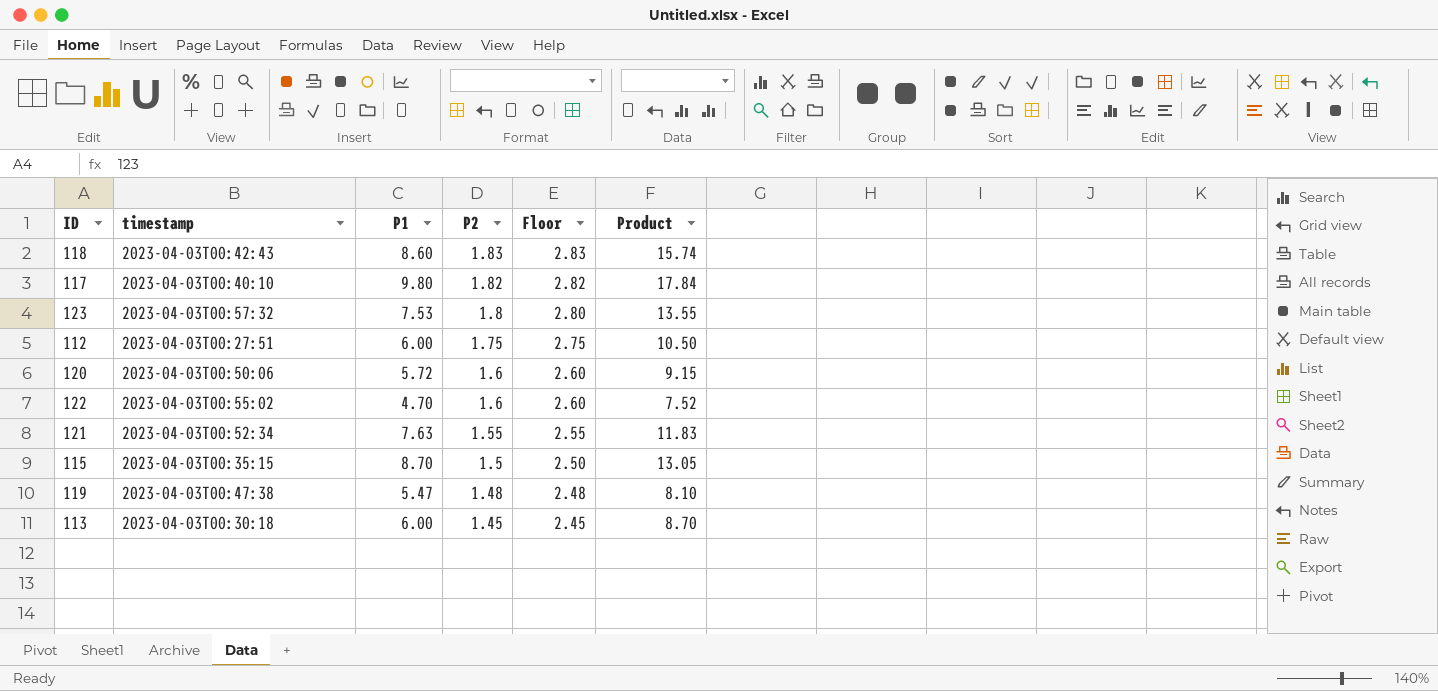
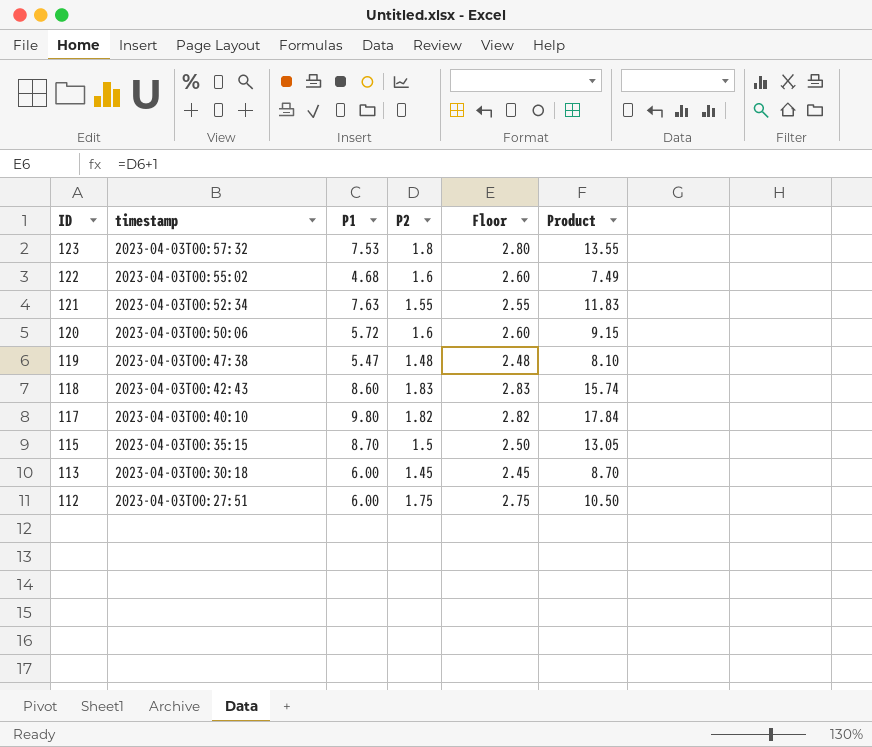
row order: P2 descending -> ID descending
122 | P1: 4.70 -> 4.68
122 | Product: 7.52 -> 7.49

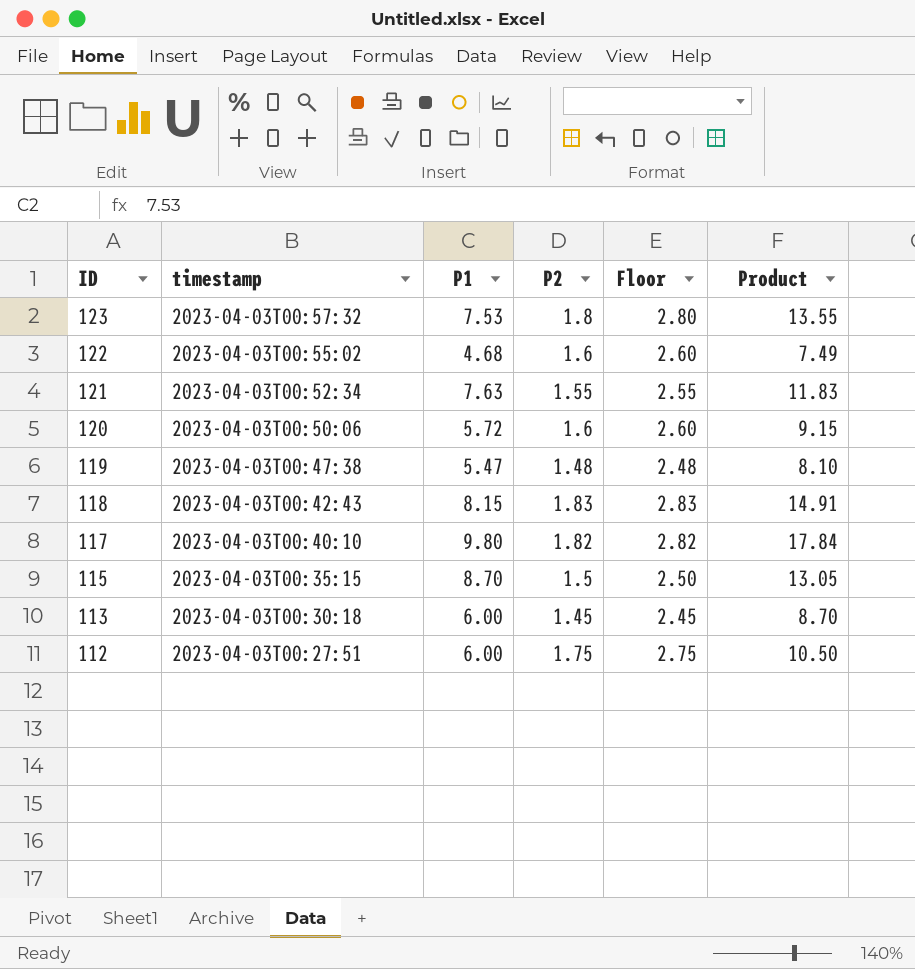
118 | P1: 8.60 -> 8.15
118 | Product: 15.74 -> 14.91

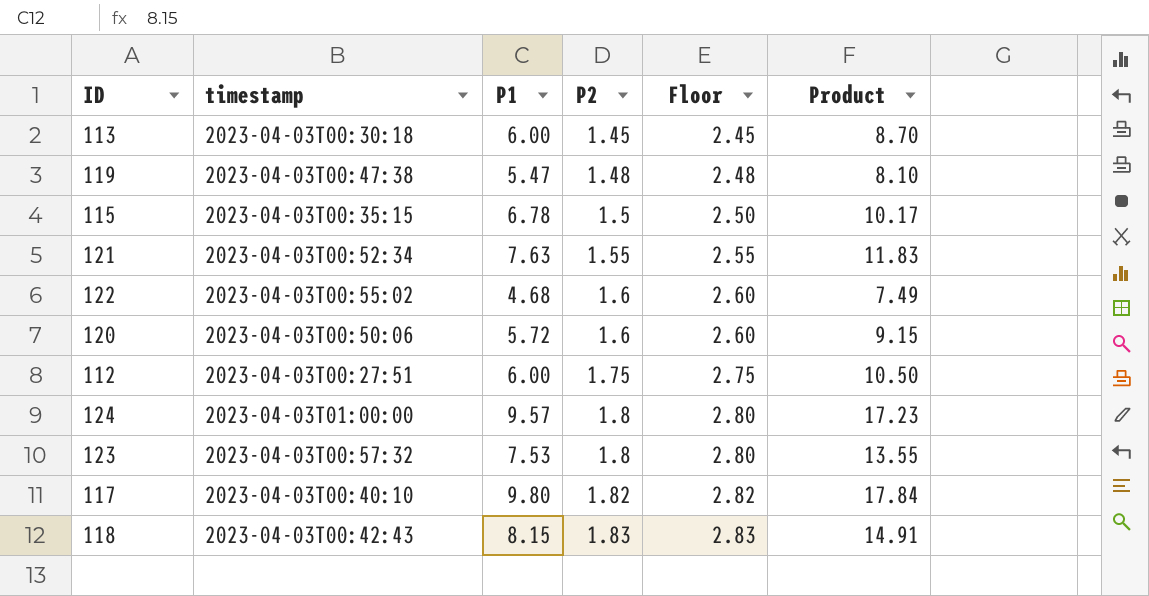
row order: ID descending -> P2 ascending
115 | P1: 8.70 -> 6.78
115 | Product: 13.05 -> 10.17
row 124: none -> 2023-04-03T01:00:00 | 9.57 | 1.8 | 2.80 | 17.23

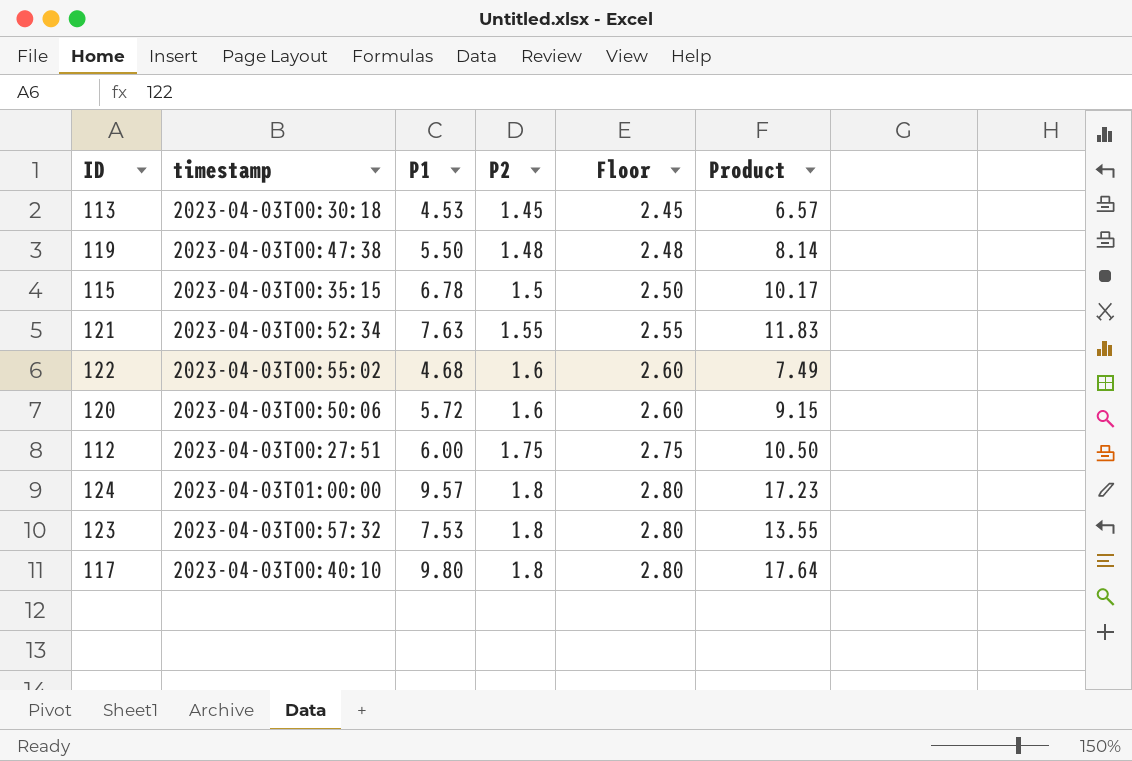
row 118: 2023-04-03T00:42:43 | 8.15 | 1.83 | 2.83 | 14.91 -> none
113 | P1: 6.00 -> 4.53
113 | Product: 8.70 -> 6.57
119 | P1: 5.47 -> 5.50
119 | Product: 8.10 -> 8.14
117 | P2: 1.82 -> 1.8
117 | Floor: 2.82 -> 2.80
117 | Product: 17.84 -> 17.64

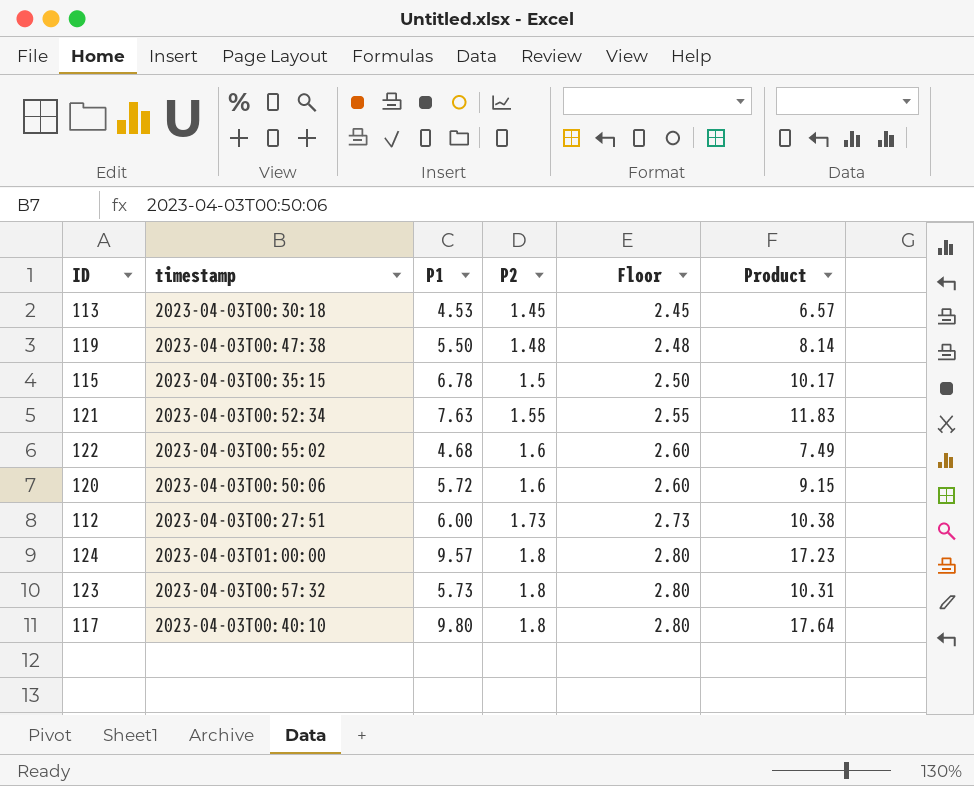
112 | P2: 1.75 -> 1.73
112 | Floor: 2.75 -> 2.73
112 | Product: 10.50 -> 10.38
123 | P1: 7.53 -> 5.73
123 | Product: 13.55 -> 10.31

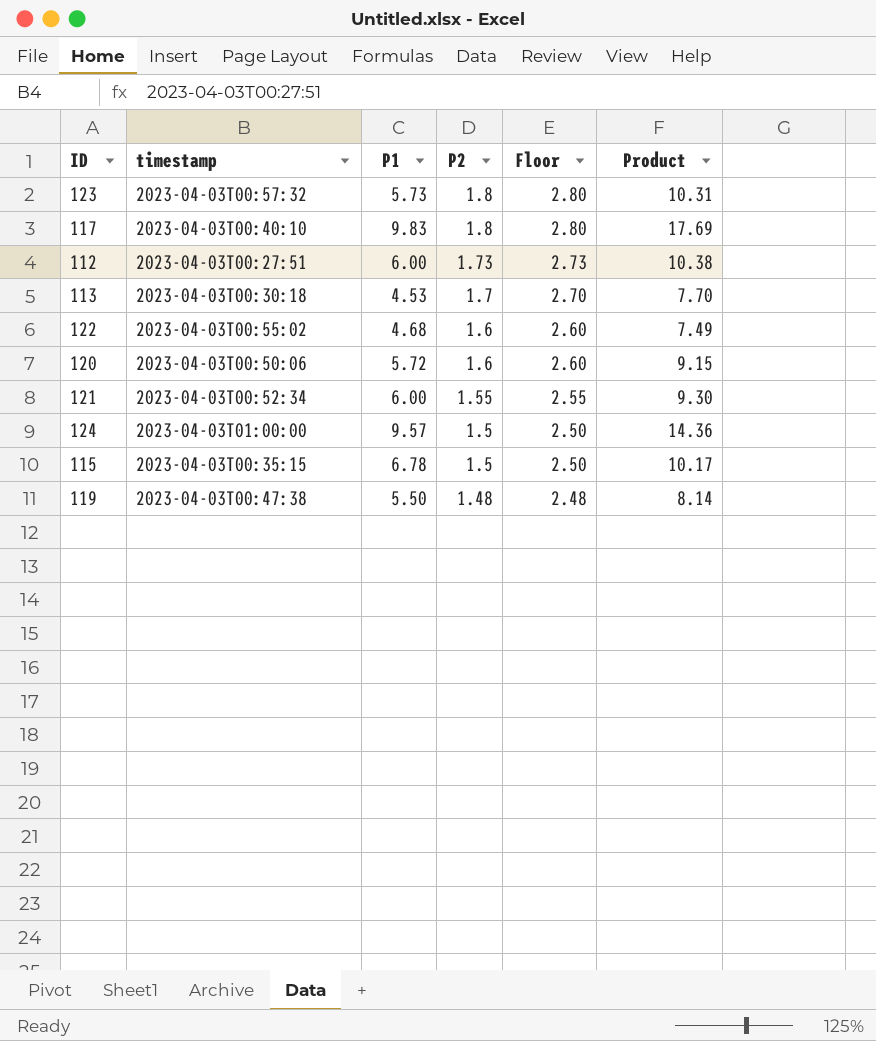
row order: P2 ascending -> P2 descending
117 | P1: 9.80 -> 9.83
117 | Product: 17.64 -> 17.69
113 | P2: 1.45 -> 1.7
113 | Floor: 2.45 -> 2.70
113 | Product: 6.57 -> 7.70
121 | P1: 7.63 -> 6.00
121 | Product: 11.83 -> 9.30
124 | P2: 1.8 -> 1.5
124 | Floor: 2.80 -> 2.50
124 | Product: 17.23 -> 14.36

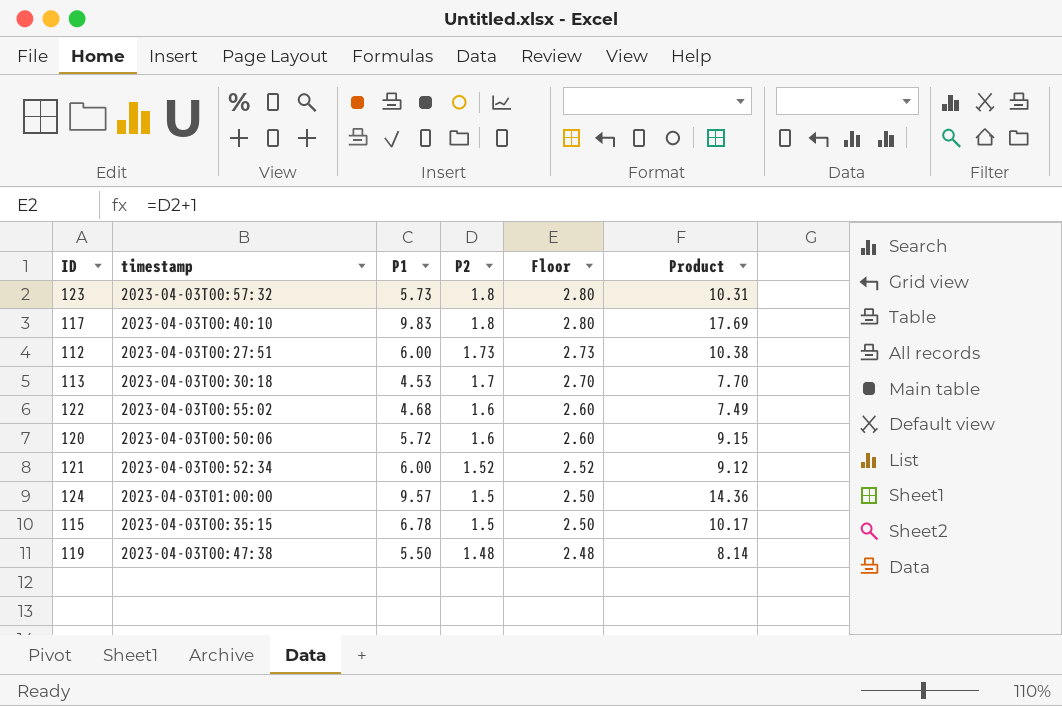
121 | P2: 1.55 -> 1.52
121 | Floor: 2.55 -> 2.52
121 | Product: 9.30 -> 9.12

